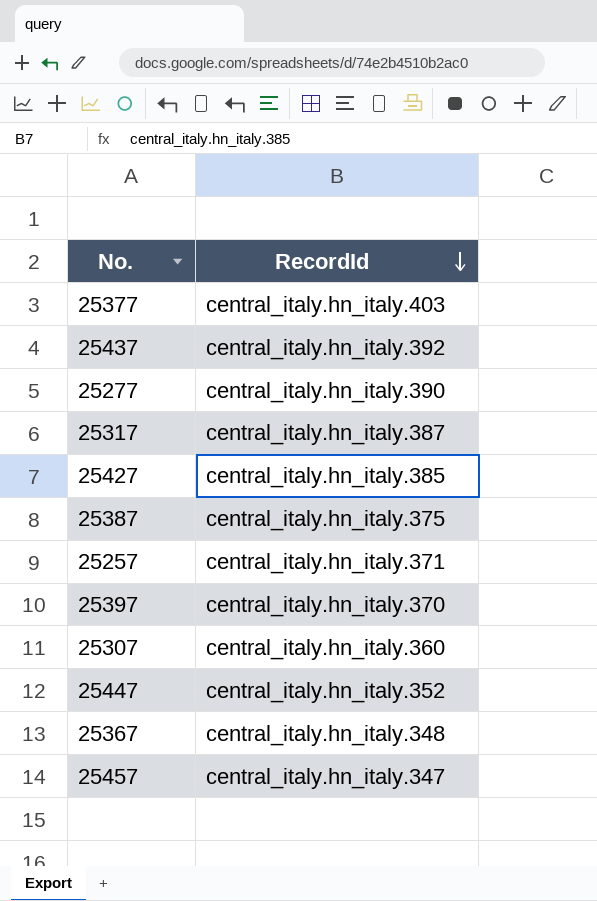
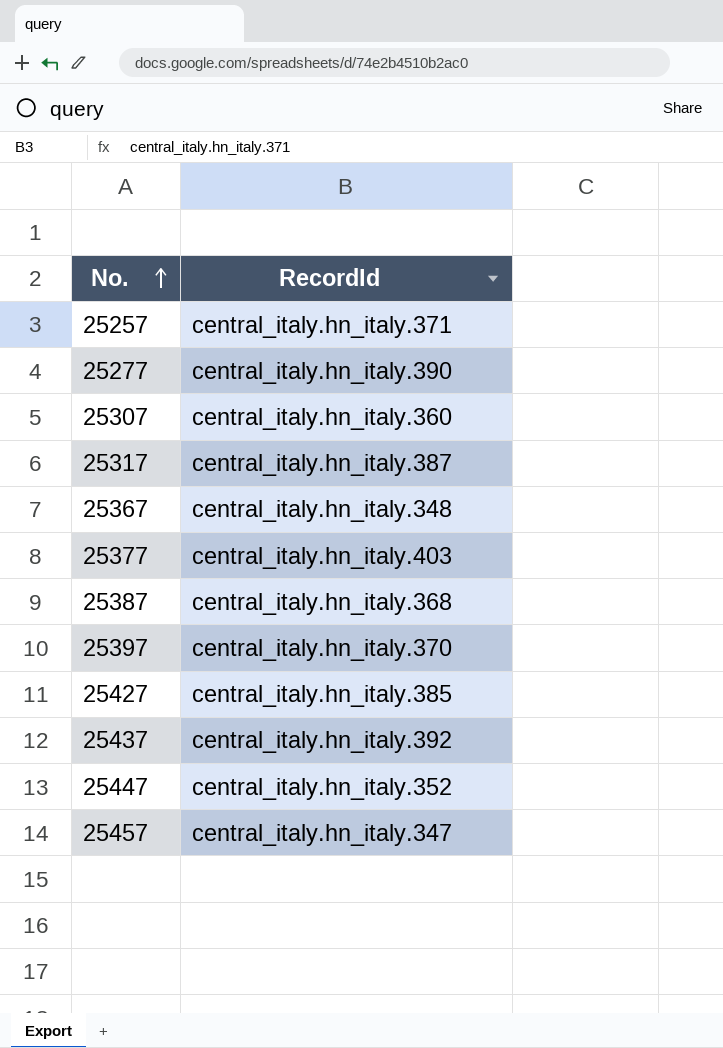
row order: RecordId descending -> No. ascending
25387 | RecordId: central_italy.hn_italy.375 -> central_italy.hn_italy.368

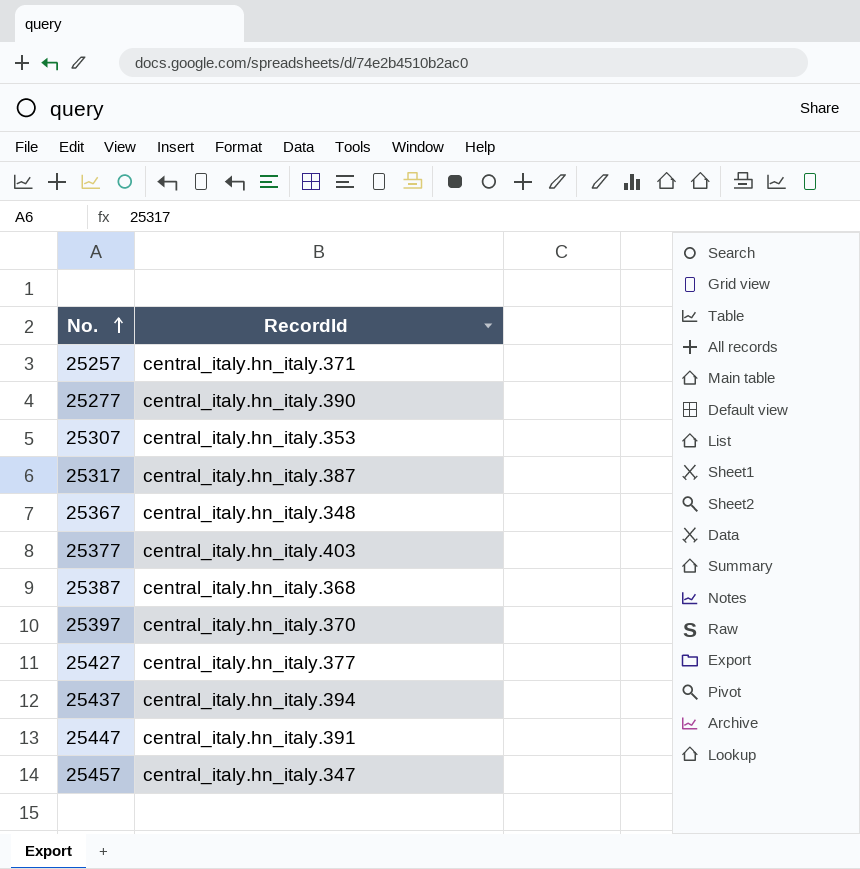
25307 | RecordId: central_italy.hn_italy.360 -> central_italy.hn_italy.353
25427 | RecordId: central_italy.hn_italy.385 -> central_italy.hn_italy.377
25437 | RecordId: central_italy.hn_italy.392 -> central_italy.hn_italy.394
25447 | RecordId: central_italy.hn_italy.352 -> central_italy.hn_italy.391

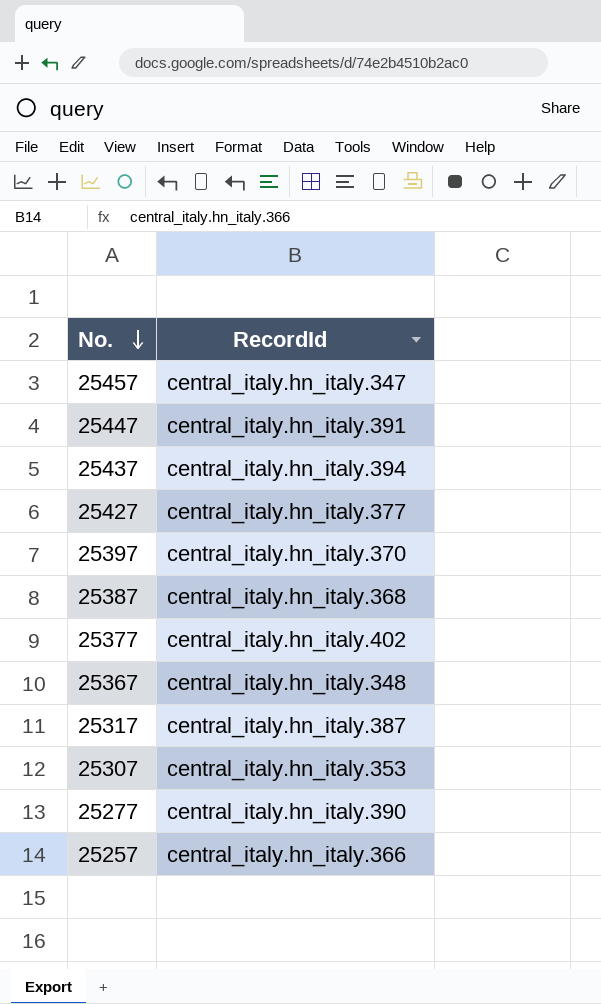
row order: No. ascending -> No. descending
25377 | RecordId: central_italy.hn_italy.403 -> central_italy.hn_italy.402
25257 | RecordId: central_italy.hn_italy.371 -> central_italy.hn_italy.366

